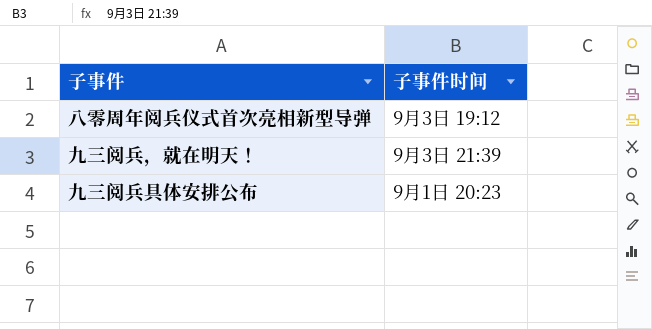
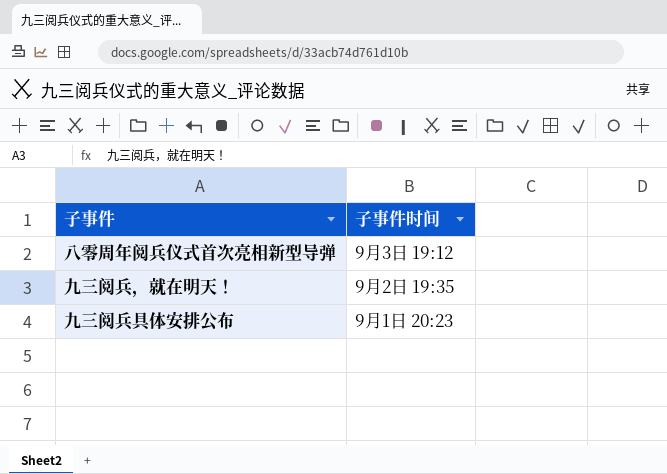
九三阅兵，就在明天！ | 子事件时间: 9月3日 21:39 -> 9月2日 19:35

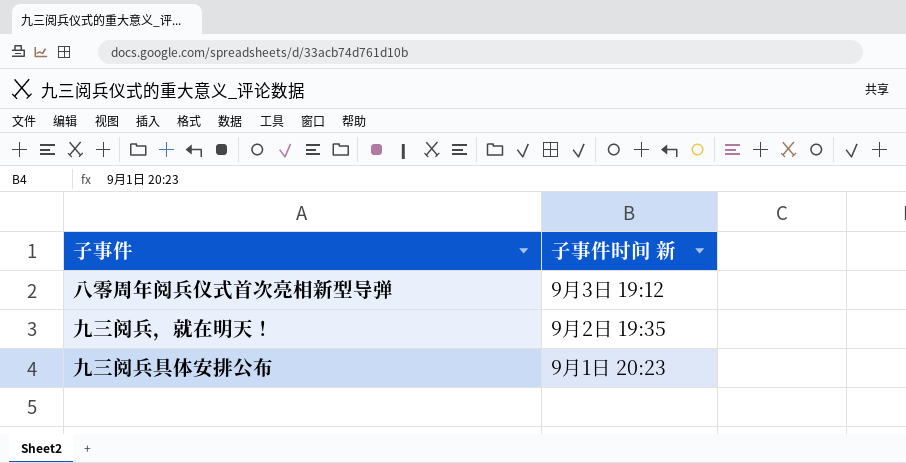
column name: 子事件时间 -> 子事件时间 新

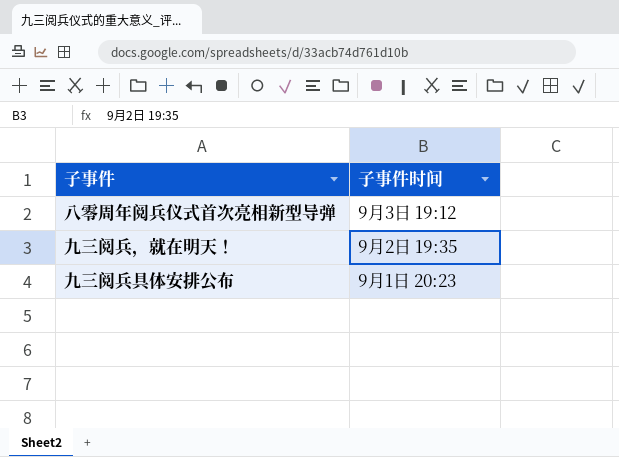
column name: 子事件时间 新 -> 子事件时间

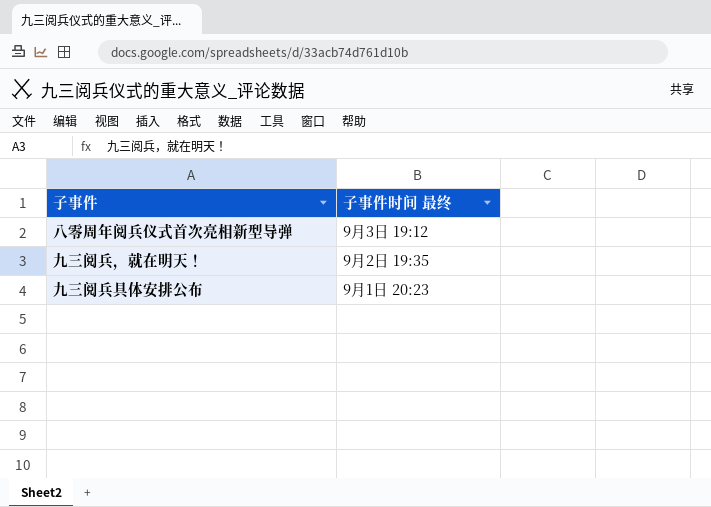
column name: 子事件时间 -> 子事件时间 最终

